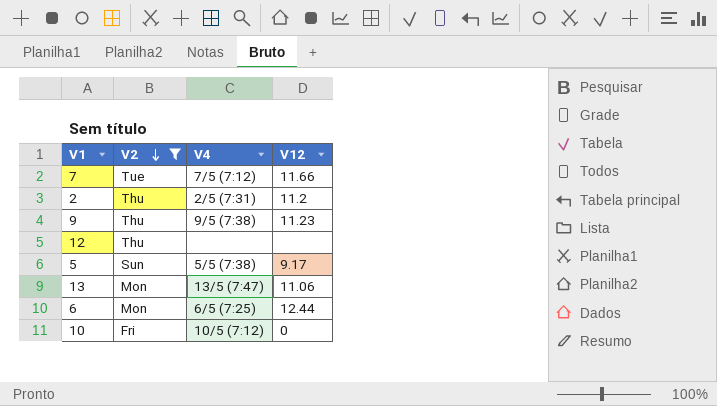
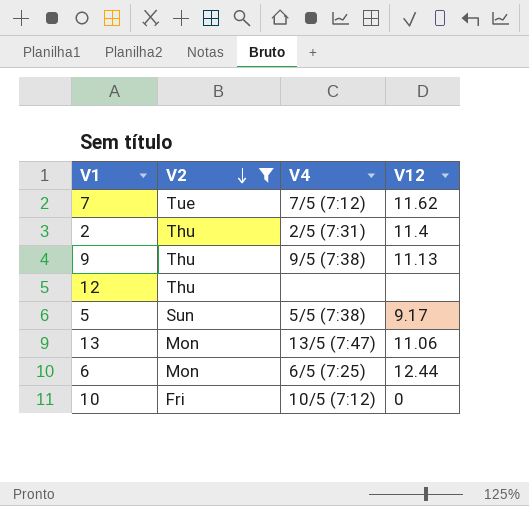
7 | V12: 11.66 -> 11.62
2 | V12: 11.2 -> 11.4
9 | V12: 11.23 -> 11.13

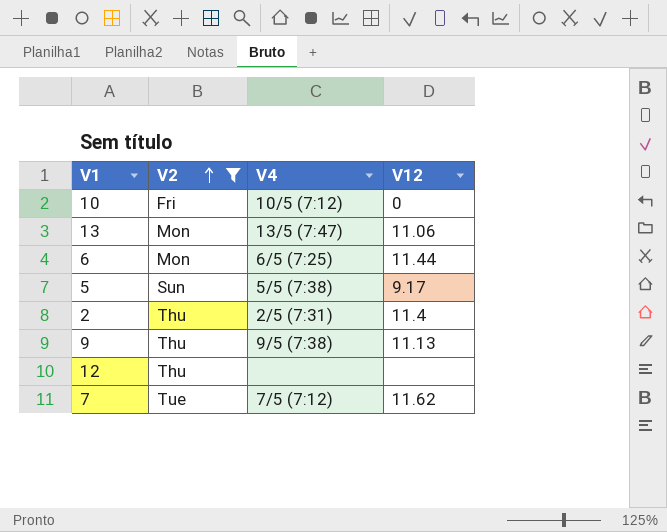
row order: V2 descending -> V2 ascending
6 | V12: 12.44 -> 11.44

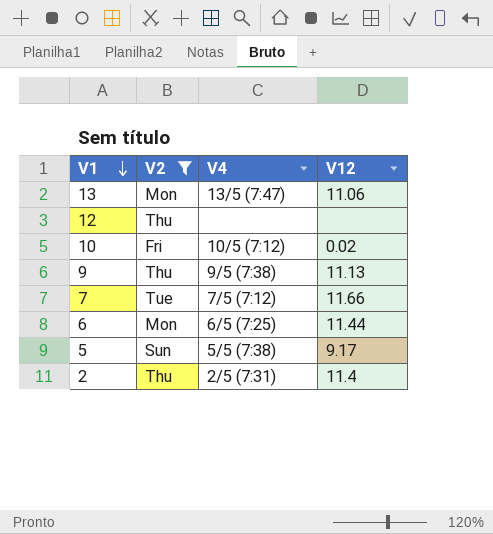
row order: V2 ascending -> V1 descending
10 | V12: 0 -> 0.02
7 | V12: 11.62 -> 11.66

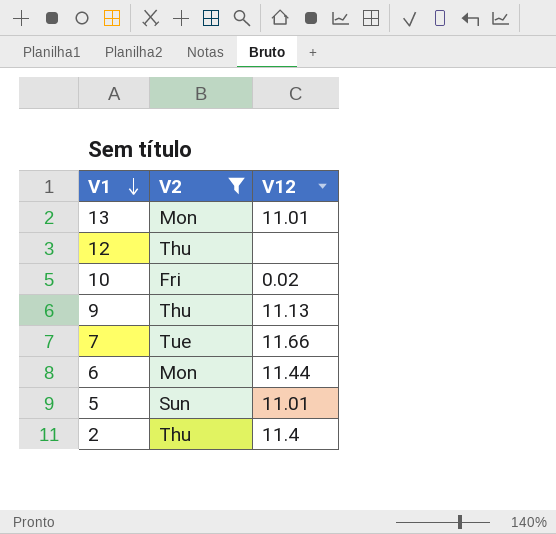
column V4 | position: 3 -> none
13 | V12: 11.06 -> 11.01
5 | V12: 9.17 -> 11.01

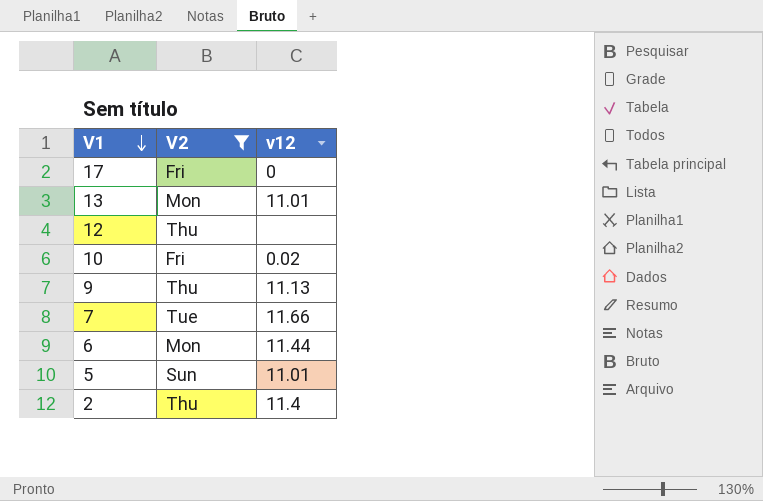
column name: V12 -> v12
row 17: none -> Fri | 0

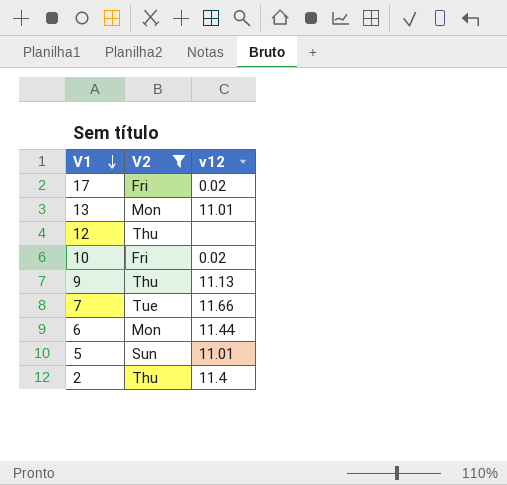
17 | v12: 0 -> 0.02

